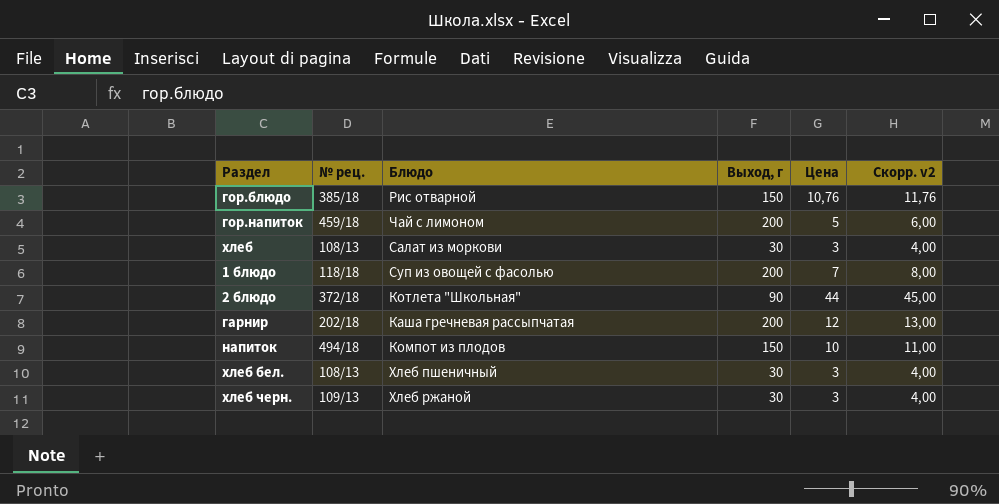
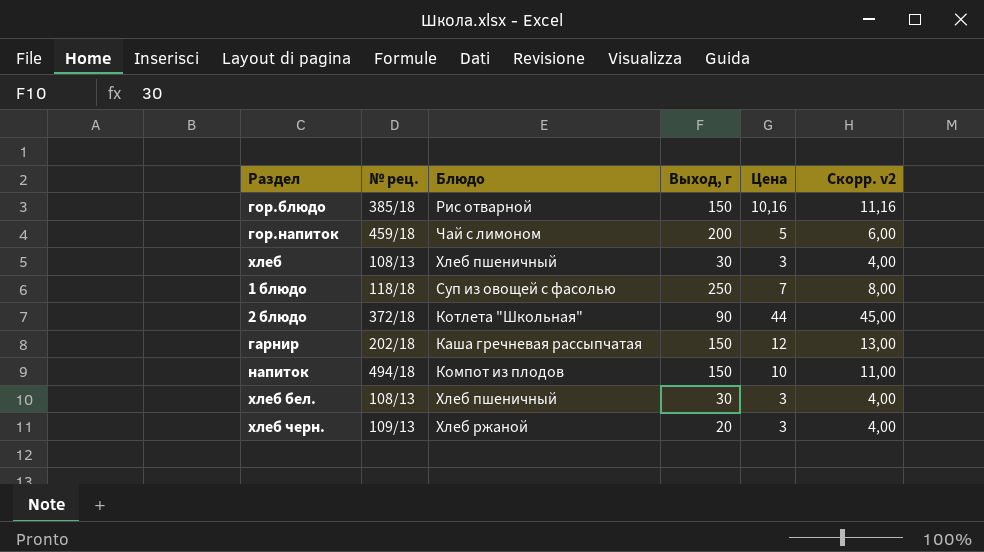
гор.блюдо | Цена: 10,76 -> 10,16
гор.блюдо | Скорр. v2: 11,76 -> 11,16
хлеб | Блюдо: Салат из моркови -> Хлеб пшеничный
1 блюдо | Выход, г: 200 -> 250
гарнир | Выход, г: 200 -> 150
хлеб черн. | Выход, г: 30 -> 20

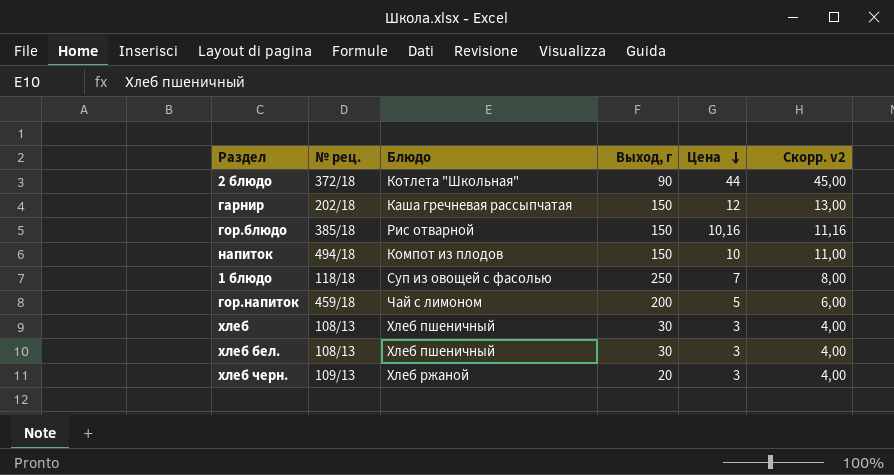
row order: none -> Цена descending

